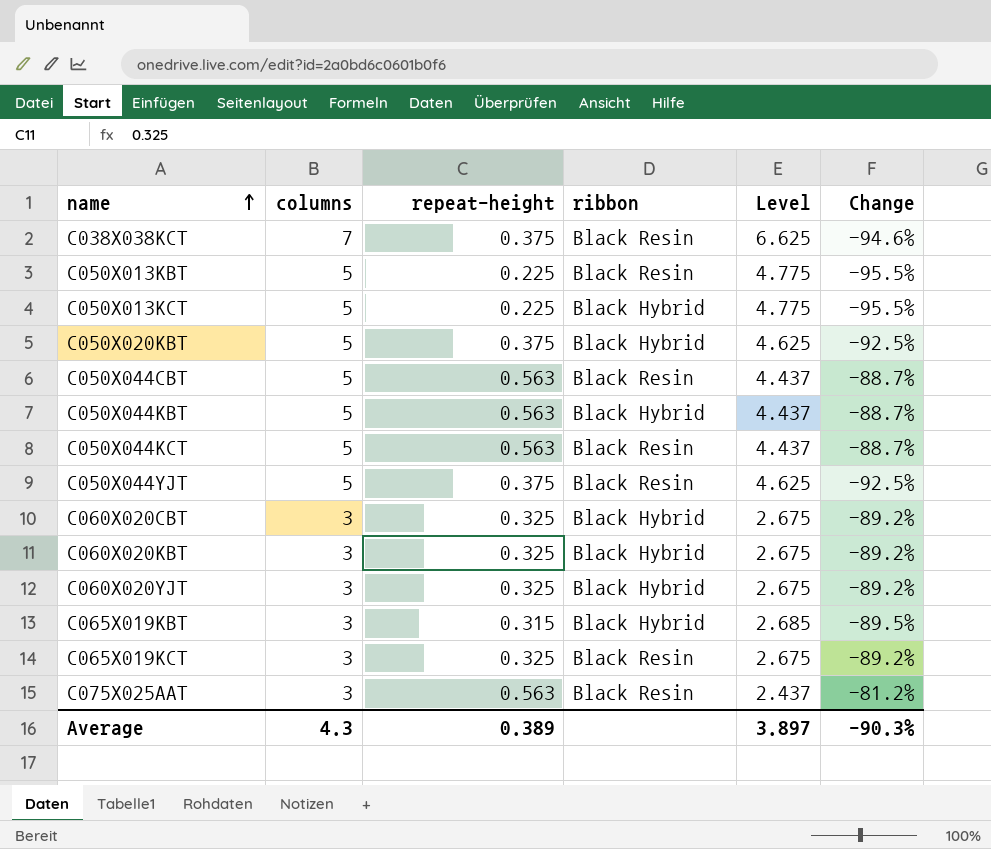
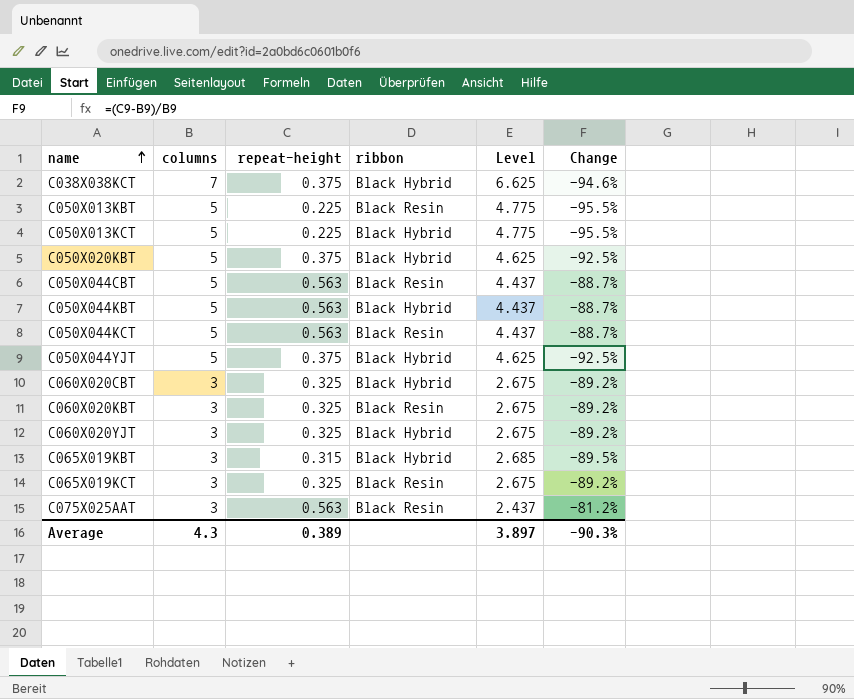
C038X038KCT | ribbon: Black Resin -> Black Hybrid
C050X044YJT | ribbon: Black Resin -> Black Hybrid
C060X020KBT | ribbon: Black Hybrid -> Black Resin

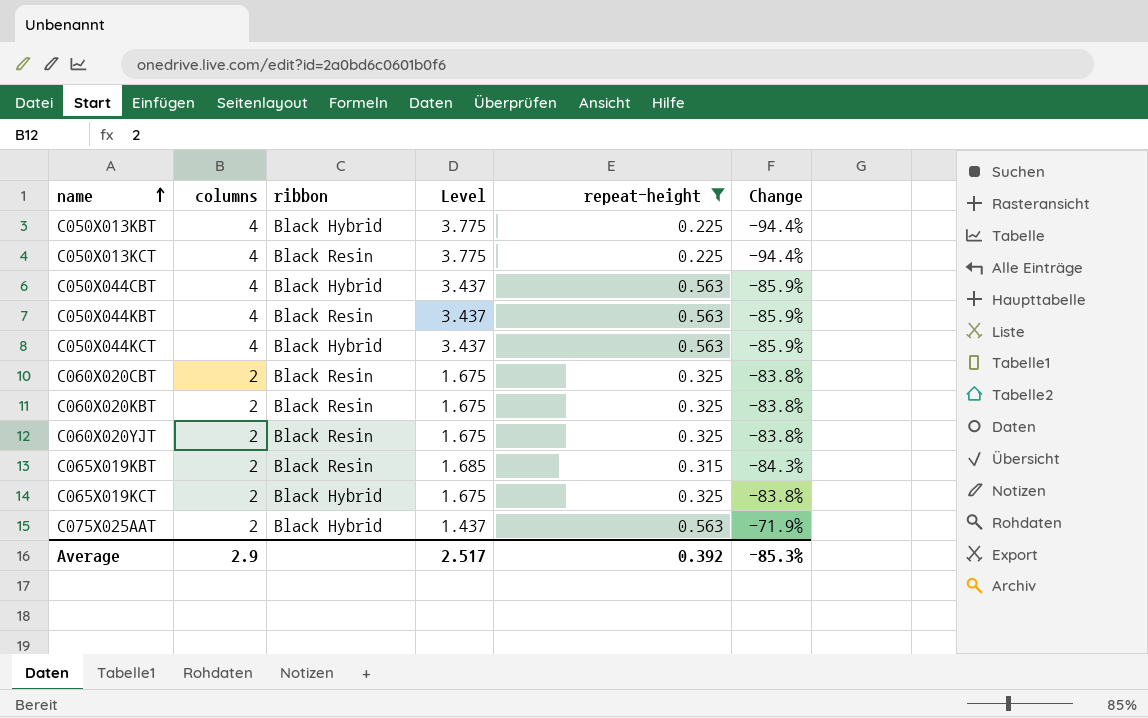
filter: none -> repeat-height != 0.375
column repeat-height | position: 3 -> 5
C050X013KBT | columns: 5 -> 4
C050X013KBT | ribbon: Black Resin -> Black Hybrid
C050X013KBT | Level: 4.775 -> 3.775
C050X013KBT | Change: -95.5% -> -94.4%
C050X013KCT | columns: 5 -> 4
C050X013KCT | ribbon: Black Hybrid -> Black Resin
C050X013KCT | Level: 4.775 -> 3.775
C050X013KCT | Change: -95.5% -> -94.4%
C050X044CBT | columns: 5 -> 4
C050X044CBT | ribbon: Black Resin -> Black Hybrid
C050X044CBT | Level: 4.437 -> 3.437
C050X044CBT | Change: -88.7% -> -85.9%
C050X044KBT | columns: 5 -> 4
C050X044KBT | ribbon: Black Hybrid -> Black Resin
C050X044KBT | Level: 4.437 -> 3.437
C050X044KBT | Change: -88.7% -> -85.9%
C050X044KCT | columns: 5 -> 4
C050X044KCT | ribbon: Black Resin -> Black Hybrid
C050X044KCT | Level: 4.437 -> 3.437
C050X044KCT | Change: -88.7% -> -85.9%
C060X020CBT | columns: 3 -> 2
C060X020CBT | ribbon: Black Hybrid -> Black Resin
C060X020CBT | Level: 2.675 -> 1.675
C060X020CBT | Change: -89.2% -> -83.8%
C060X020KBT | columns: 3 -> 2
C060X020KBT | Level: 2.675 -> 1.675
C060X020KBT | Change: -89.2% -> -83.8%
C060X020YJT | columns: 3 -> 2
C060X020YJT | ribbon: Black Hybrid -> Black Resin
C060X020YJT | Level: 2.675 -> 1.675
C060X020YJT | Change: -89.2% -> -83.8%
C065X019KBT | columns: 3 -> 2
C065X019KBT | ribbon: Black Hybrid -> Black Resin
C065X019KBT | Level: 2.685 -> 1.685
C065X019KBT | Change: -89.5% -> -84.3%
C065X019KCT | columns: 3 -> 2
C065X019KCT | ribbon: Black Resin -> Black Hybrid
C065X019KCT | Level: 2.675 -> 1.675
C065X019KCT | Change: -89.2% -> -83.8%
C075X025AAT | columns: 3 -> 2
C075X025AAT | ribbon: Black Resin -> Black Hybrid
C075X025AAT | Level: 2.437 -> 1.437
C075X025AAT | Change: -81.2% -> -71.9%
Average | columns: 4.3 -> 2.9
Average | Level: 3.897 -> 2.517
Average | repeat-height: 0.389 -> 0.392
Average | Change: -90.3% -> -85.3%

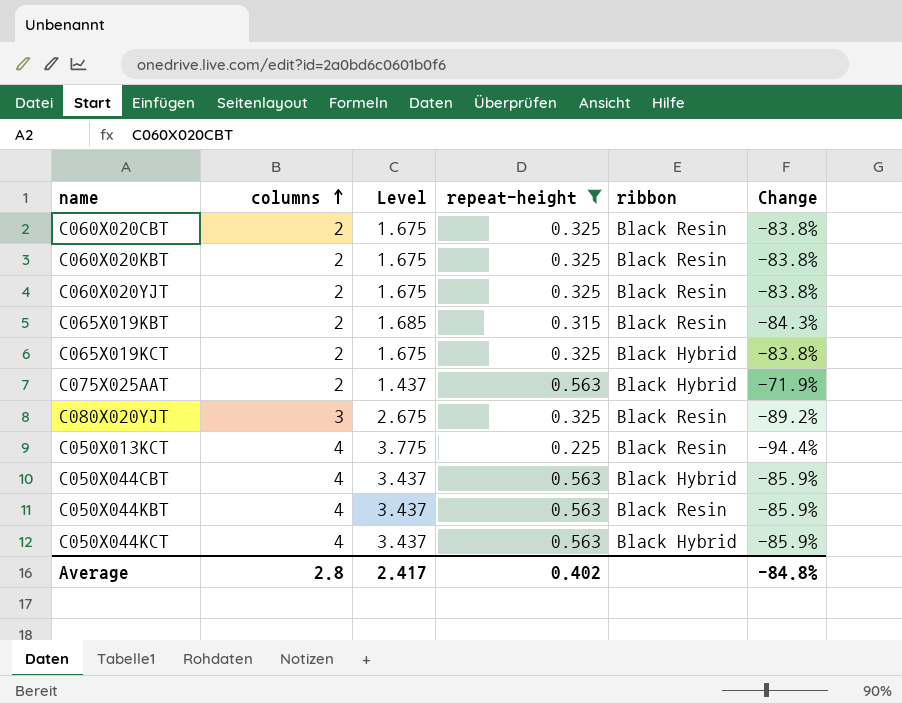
row order: name ascending -> columns ascending
column ribbon | position: 3 -> 5
row C050X013KBT: 4 | Black Hybrid | 3.775 | 0.225 | -94.4% -> none
row C080X020YJT: none -> 3 | 2.675 | 0.325 | Black Resin | -89.2%
Average | columns: 2.9 -> 2.8
Average | Level: 2.517 -> 2.417
Average | repeat-height: 0.392 -> 0.402
Average | Change: -85.3% -> -84.8%

